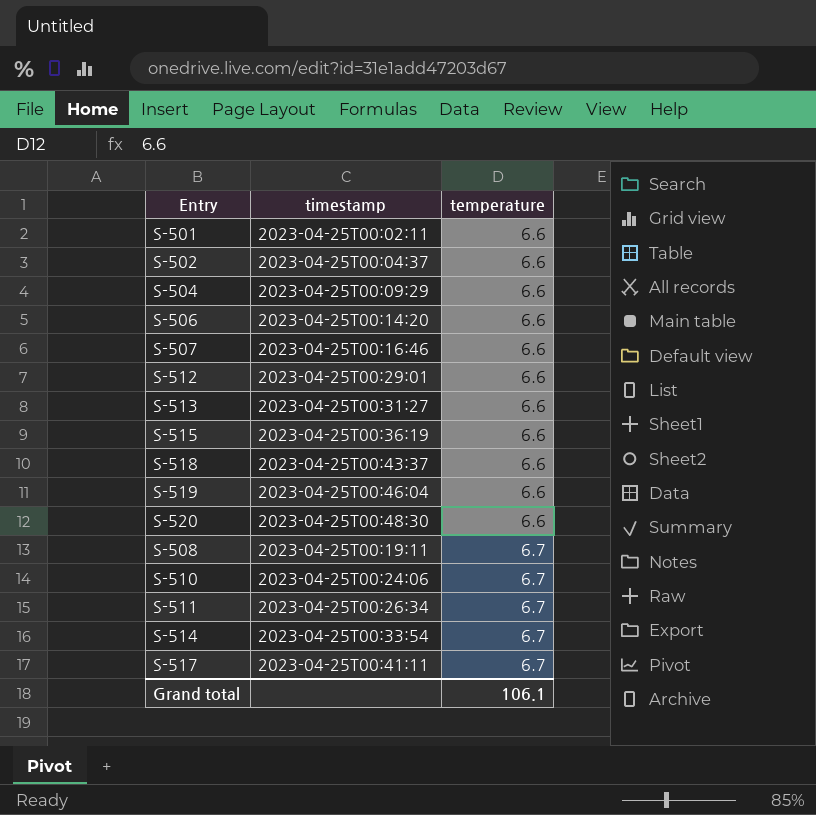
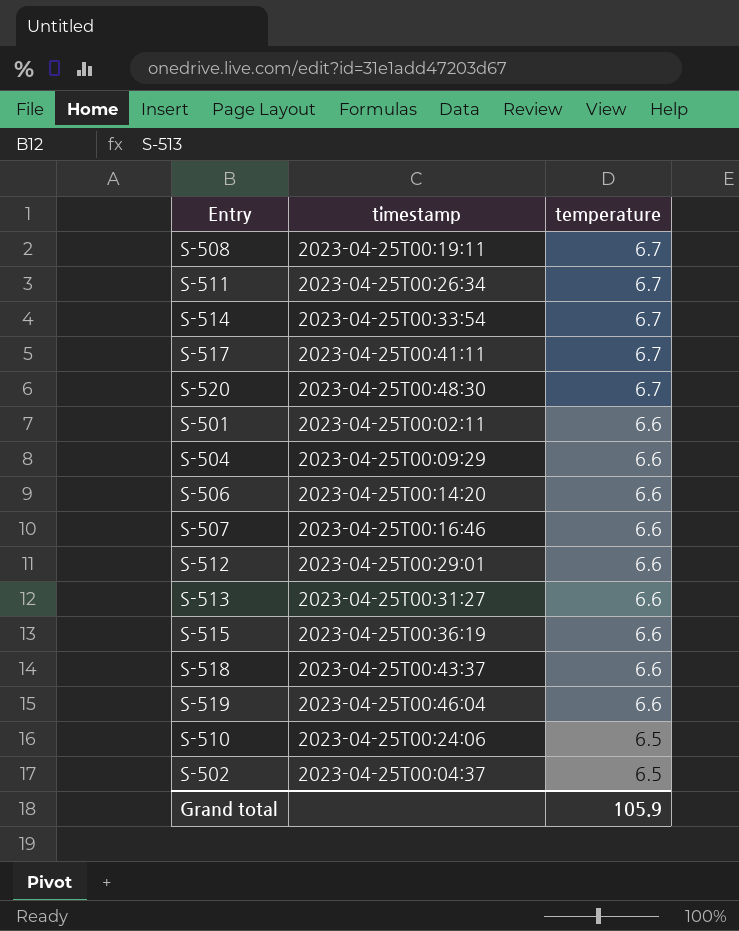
row order: temperature ascending -> temperature descending
S-520 | temperature: 6.6 -> 6.7
S-510 | temperature: 6.7 -> 6.5
S-502 | temperature: 6.6 -> 6.5
Grand total | temperature: 106.1 -> 105.9

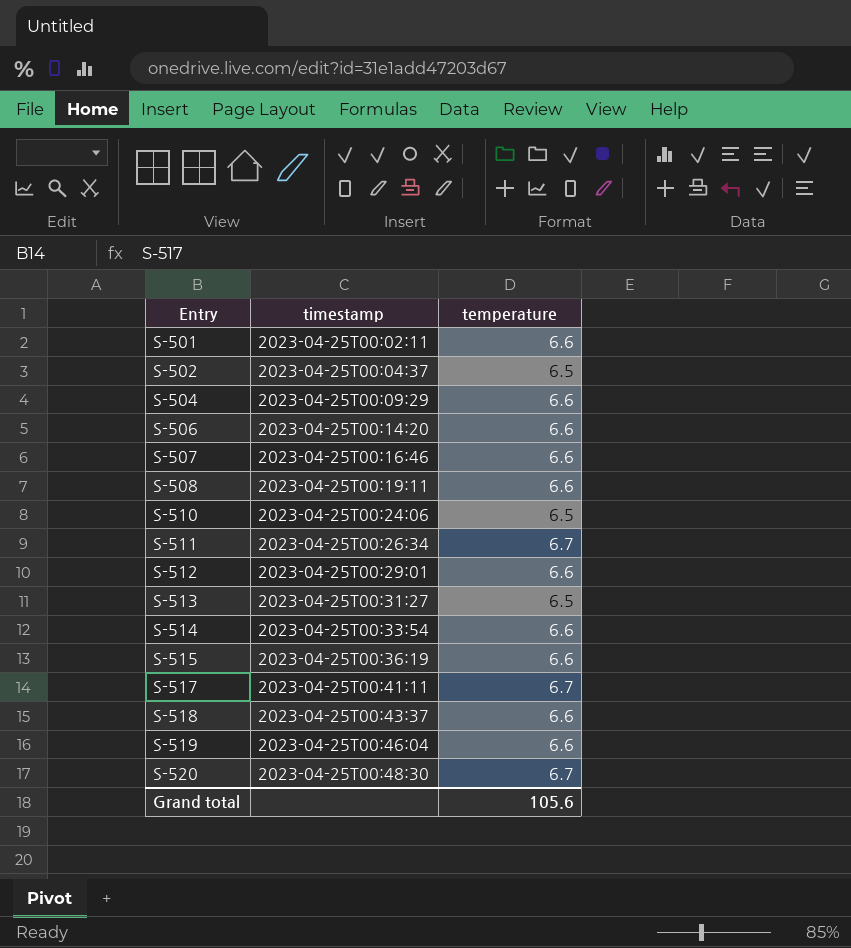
row order: temperature descending -> Entry ascending
S-508 | temperature: 6.7 -> 6.6
S-513 | temperature: 6.6 -> 6.5
S-514 | temperature: 6.7 -> 6.6
Grand total | temperature: 105.9 -> 105.6

